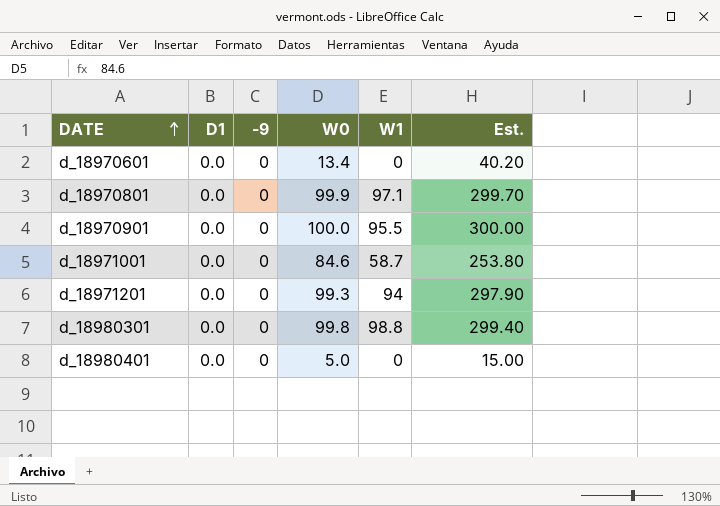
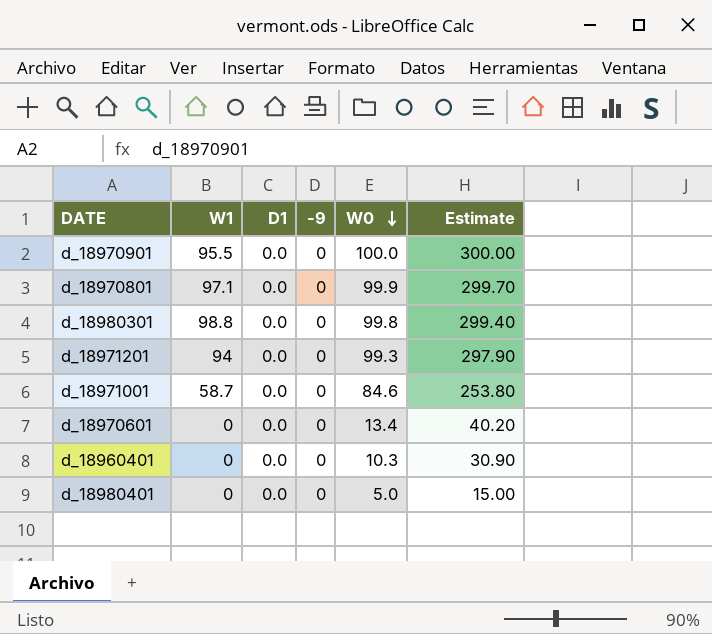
row order: DATE ascending -> W0 descending
column W1 | position: 5 -> 2
column name: Est. -> Estimate
row d_18960401: none -> 0 | 0.0 | 0 | 10.3 | 30.90

